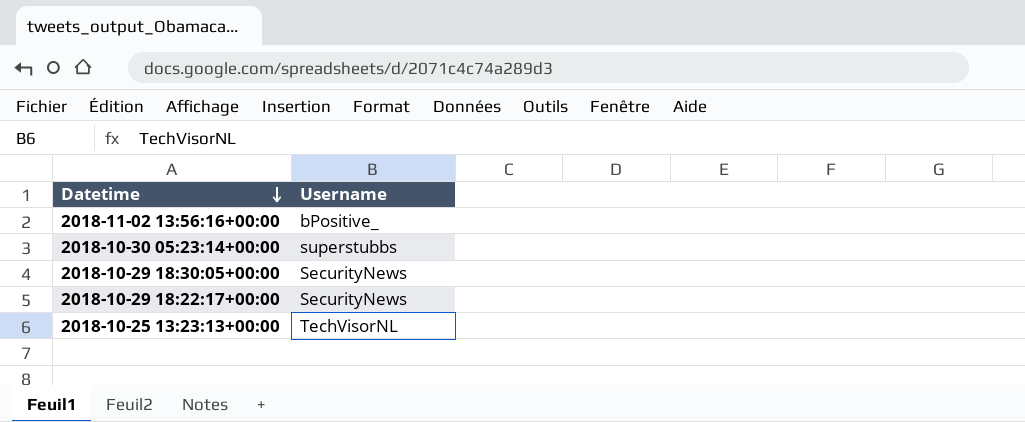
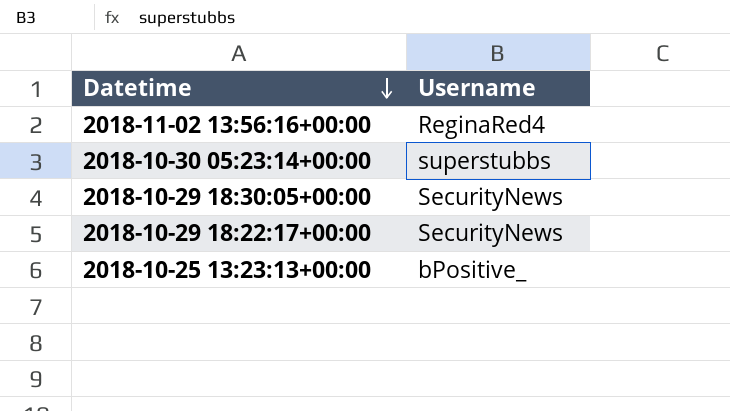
2018-11-02 13:56:16+00:00 | Username: bPositive_ -> ReginaRed4
2018-10-25 13:23:13+00:00 | Username: TechVisorNL -> bPositive_

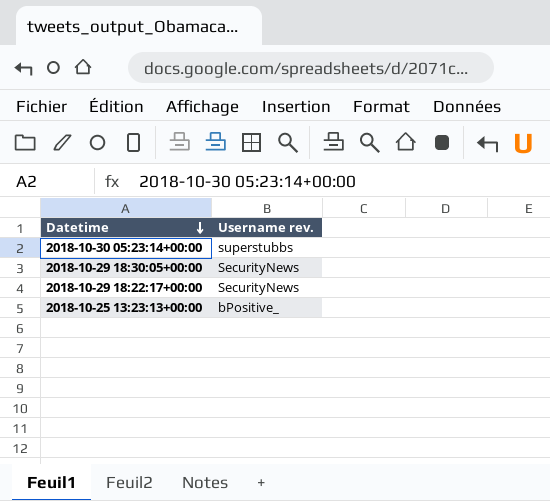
column name: Username -> Username rev.
row 2018-11-02 13:56:16+00:00: ReginaRed4 -> none

